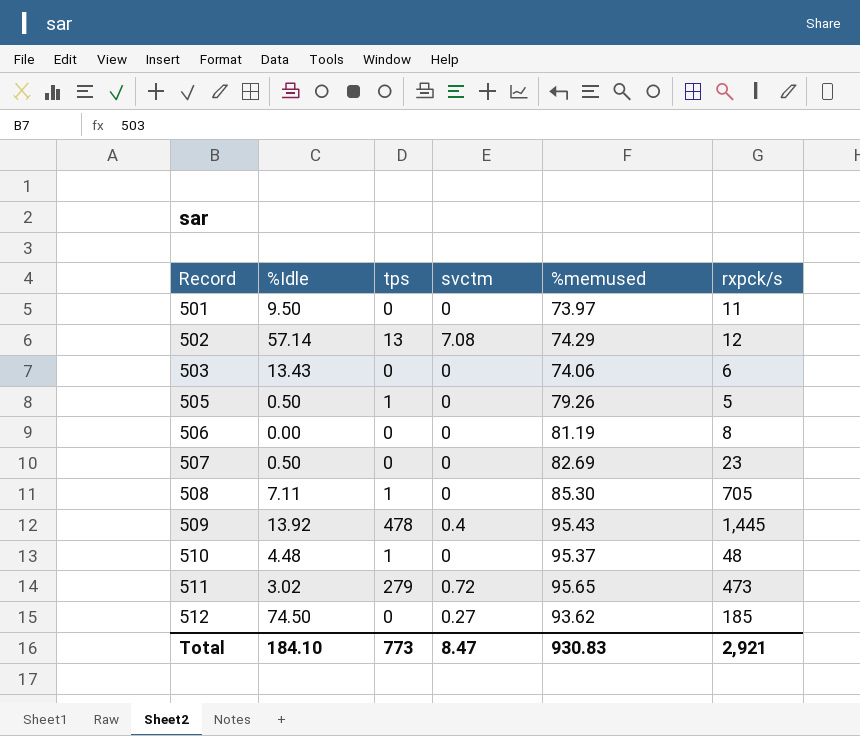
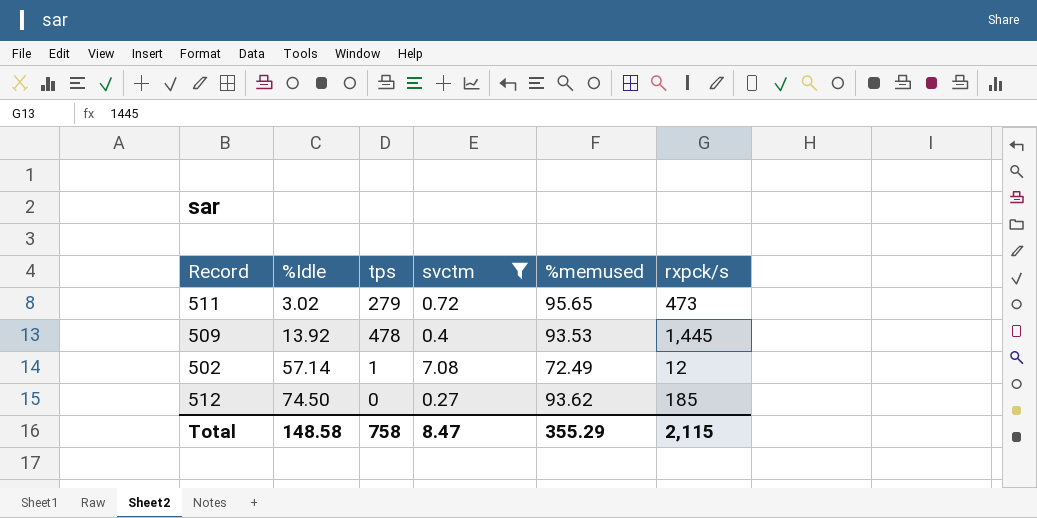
filter: none -> svctm != 0
row order: Record ascending -> %Idle ascending
509 | %memused: 95.43 -> 93.53
502 | tps: 13 -> 1
502 | %memused: 74.29 -> 72.49
Total | %Idle: 184.10 -> 148.58
Total | tps: 773 -> 758
Total | %memused: 930.83 -> 355.29
Total | rxpck/s: 2,921 -> 2,115

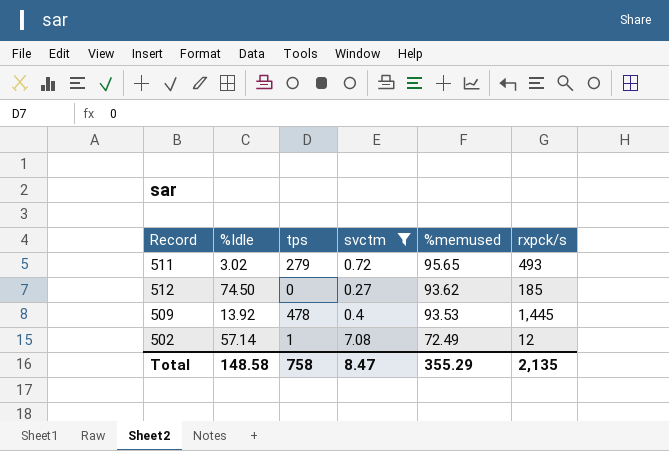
row order: %Idle ascending -> %memused descending
511 | rxpck/s: 473 -> 493
Total | rxpck/s: 2,115 -> 2,135

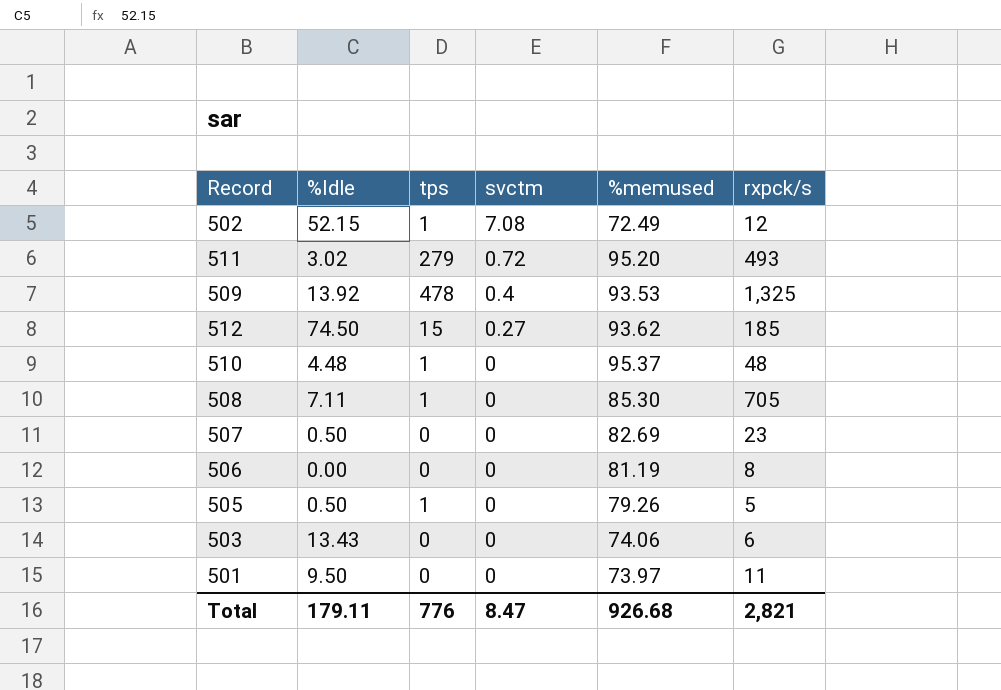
filter: svctm != 0 -> none
row order: %memused descending -> svctm descending
502 | %Idle: 57.14 -> 52.15
511 | %memused: 95.65 -> 95.20
509 | rxpck/s: 1,445 -> 1,325
512 | tps: 0 -> 15
Total | %Idle: 148.58 -> 179.11
Total | tps: 758 -> 776
Total | %memused: 355.29 -> 926.68
Total | rxpck/s: 2,135 -> 2,821

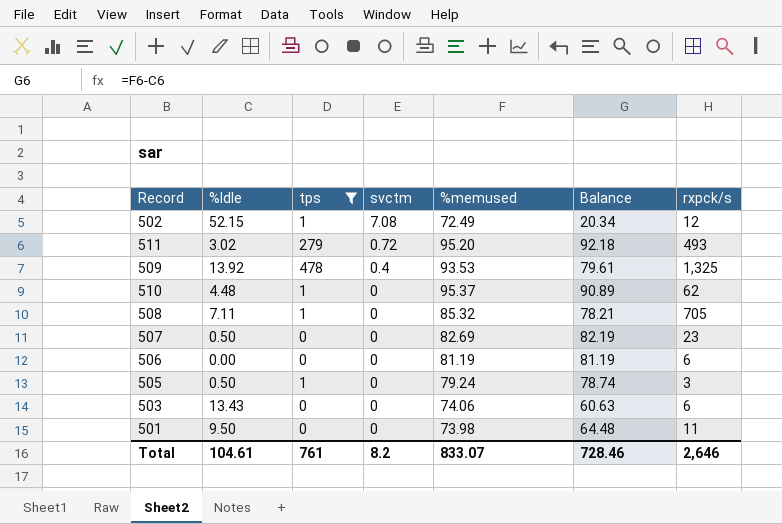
filter: none -> tps != 15
column Balance | formula: none -> [%memused] - [%Idle]
510 | rxpck/s: 48 -> 62
508 | %memused: 85.30 -> 85.32
506 | rxpck/s: 8 -> 6
505 | %memused: 79.26 -> 79.24
505 | rxpck/s: 5 -> 3
501 | %memused: 73.97 -> 73.98
Total | %Idle: 179.11 -> 104.61
Total | tps: 776 -> 761
Total | svctm: 8.47 -> 8.2
Total | %memused: 926.68 -> 833.07
Total | rxpck/s: 2,821 -> 2,646

